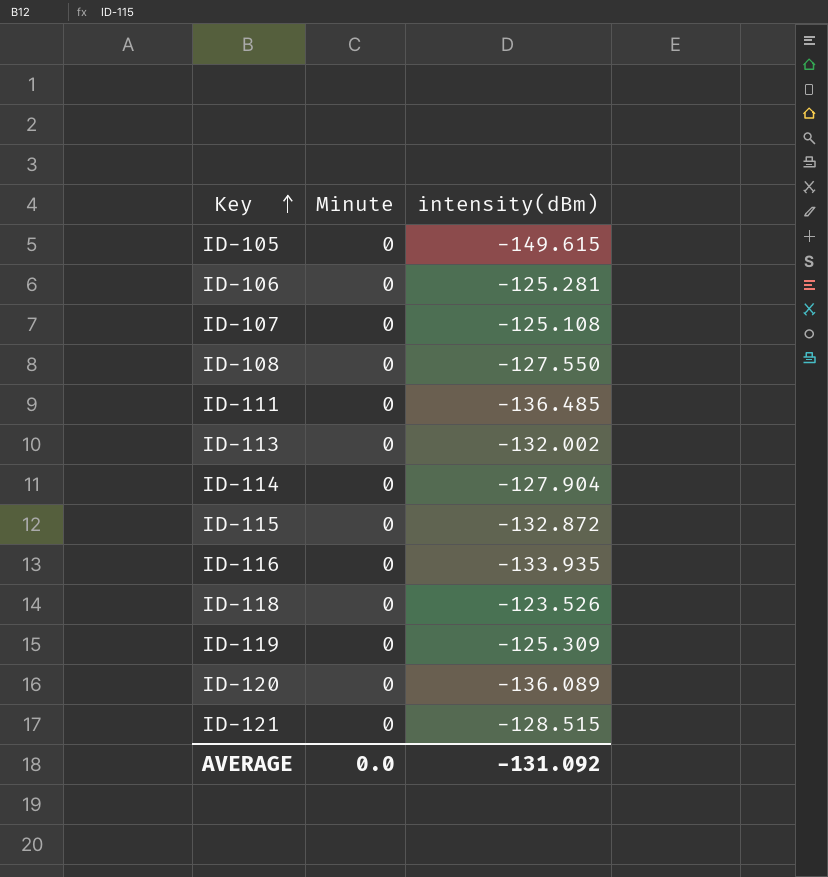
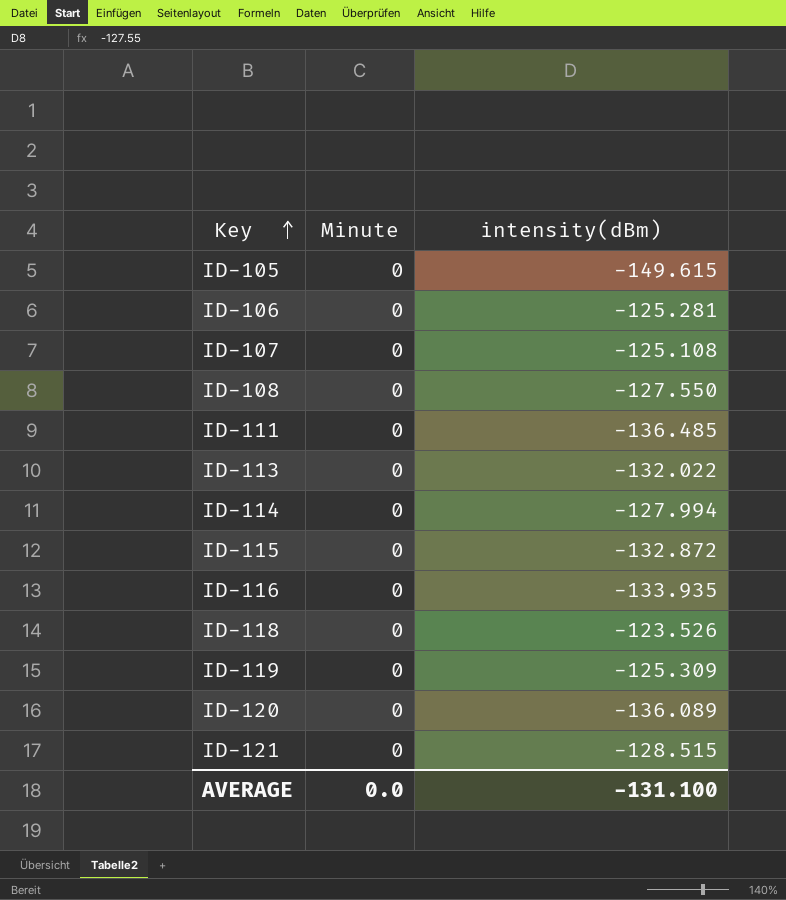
ID-113 | intensity(dBm): -132.002 -> -132.022
ID-114 | intensity(dBm): -127.904 -> -127.994
AVERAGE | intensity(dBm): -131.092 -> -131.100

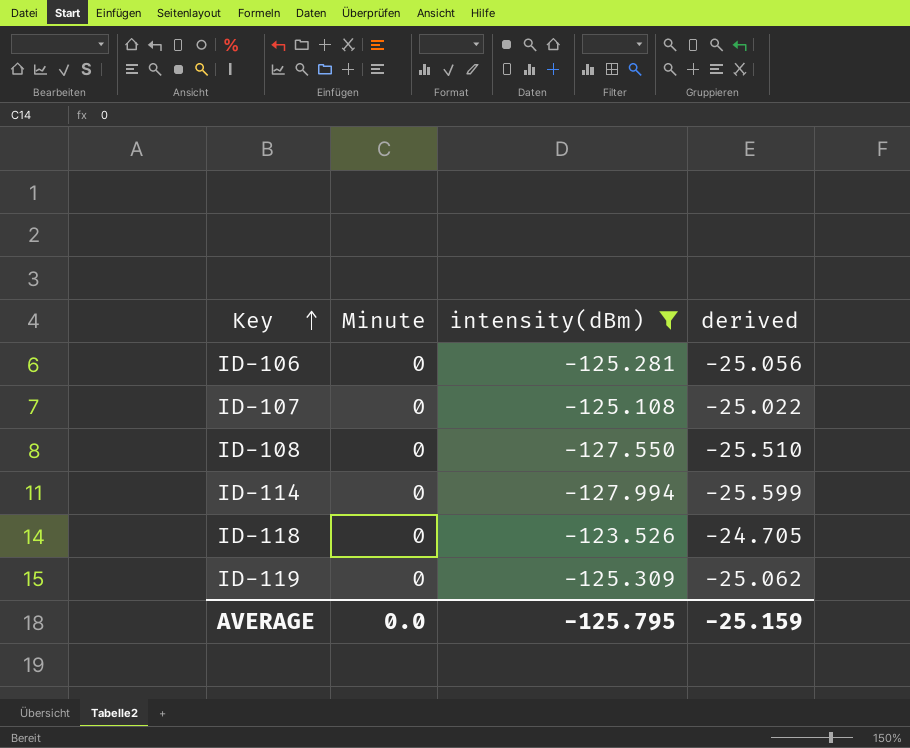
filter: none -> intensity(dBm) >= -127.994
column derived | formula: none -> [intensity(dBm)] * 0.2
AVERAGE | intensity(dBm): -131.100 -> -125.795

